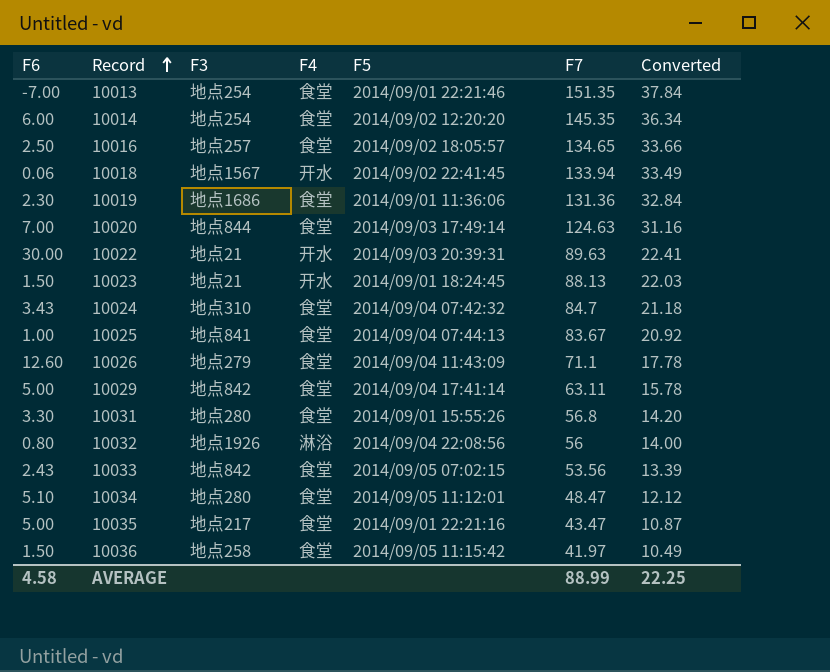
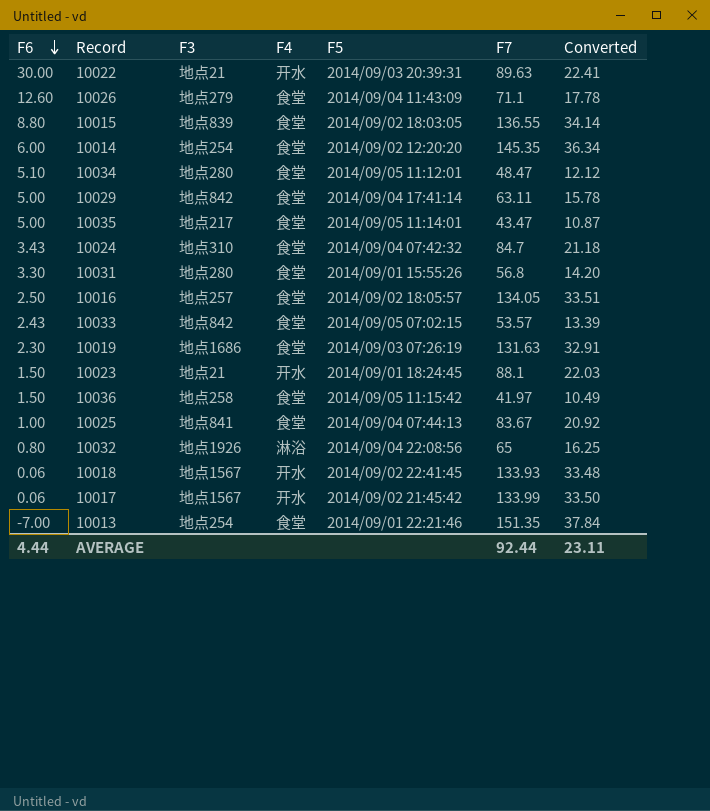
row order: Record ascending -> F6 descending
row 10020: 7.00 | 地点844 | 食堂 | 2014/09/03 17:49:14 | 124.63 | 31.16 -> none
row 10015: none -> 8.80 | 地点839 | 食堂 | 2014/09/02 18:03:05 | 136.55 | 34.14
10035 | F5: 2014/09/01 22:21:16 -> 2014/09/05 11:14:01
10016 | F7: 134.65 -> 134.05
10016 | Converted: 33.66 -> 33.51
10033 | F7: 53.56 -> 53.57
10019 | F5: 2014/09/01 11:36:06 -> 2014/09/03 07:26:19
10019 | F7: 131.36 -> 131.63
10019 | Converted: 32.84 -> 32.91
10023 | F7: 88.13 -> 88.1
10032 | F7: 56 -> 65
10032 | Converted: 14.00 -> 16.25
10018 | F7: 133.94 -> 133.93
10018 | Converted: 33.49 -> 33.48
row 10017: none -> 0.06 | 地点1567 | 开水 | 2014/09/02 21:45:42 | 133.99 | 33.50
AVERAGE | F6: 4.58 -> 4.44
AVERAGE | F7: 88.99 -> 92.44
AVERAGE | Converted: 22.25 -> 23.11

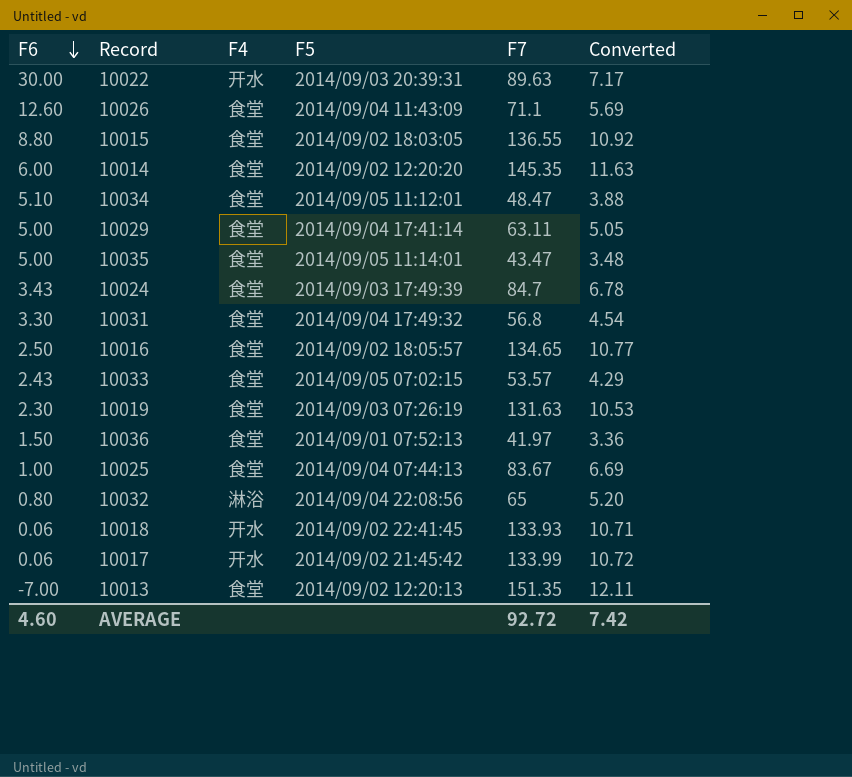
column F3 | position: 3 -> none
column Converted | formula: [F7] * 0.25 -> [F7] * 0.08
row 10023: 1.50 | 地点21 | 开水 | 2014/09/01 18:24:45 | 88.1 | 22.03 -> none
10024 | F5: 2014/09/04 07:42:32 -> 2014/09/03 17:49:39
10031 | F5: 2014/09/01 15:55:26 -> 2014/09/04 17:49:32
10016 | F7: 134.05 -> 134.65
10036 | F5: 2014/09/05 11:15:42 -> 2014/09/01 07:52:13
10013 | F5: 2014/09/01 22:21:46 -> 2014/09/02 12:20:13
AVERAGE | F6: 4.44 -> 4.60
AVERAGE | F7: 92.44 -> 92.72
AVERAGE | Converted: 23.11 -> 7.42

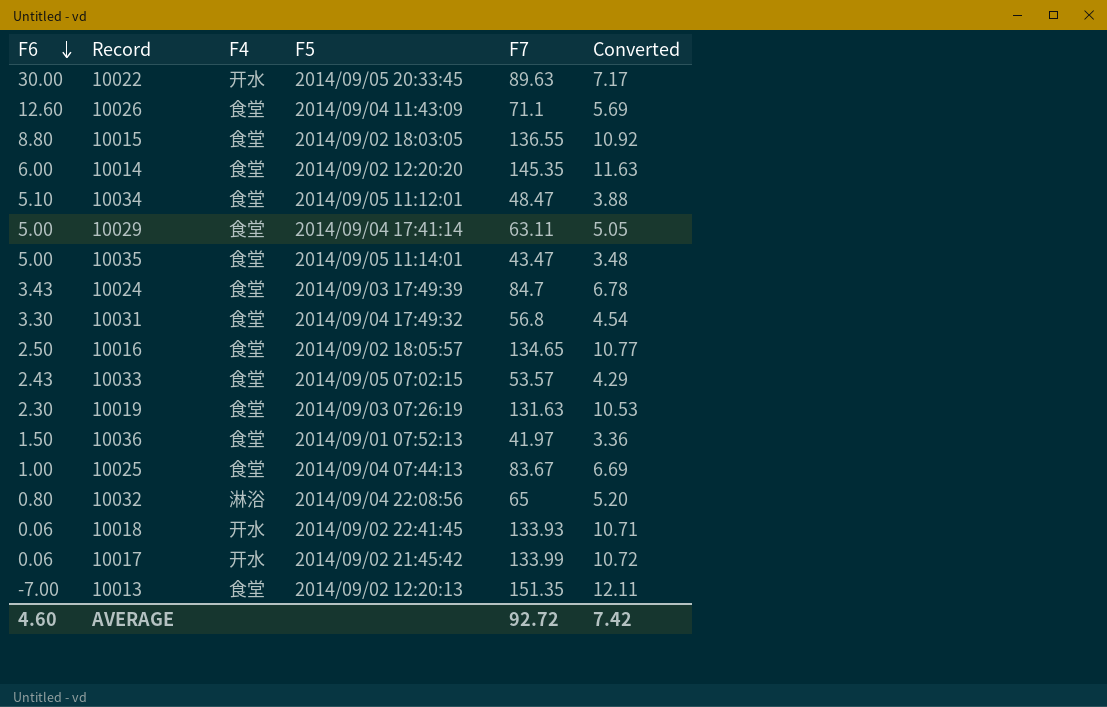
10022 | F5: 2014/09/03 20:39:31 -> 2014/09/05 20:33:45

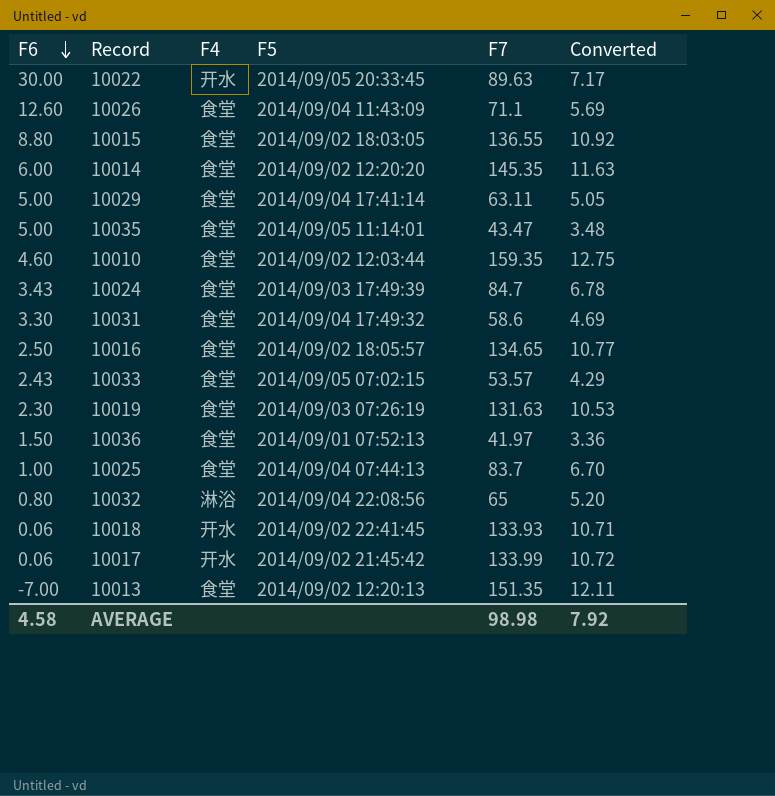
row 10034: 5.10 | 食堂 | 2014/09/05 11:12:01 | 48.47 | 3.88 -> none
row 10010: none -> 4.60 | 食堂 | 2014/09/02 12:03:44 | 159.35 | 12.75
10031 | F7: 56.8 -> 58.6
10031 | Converted: 4.54 -> 4.69
10025 | F7: 83.67 -> 83.7
10025 | Converted: 6.69 -> 6.70
AVERAGE | F6: 4.60 -> 4.58
AVERAGE | F7: 92.72 -> 98.98
AVERAGE | Converted: 7.42 -> 7.92

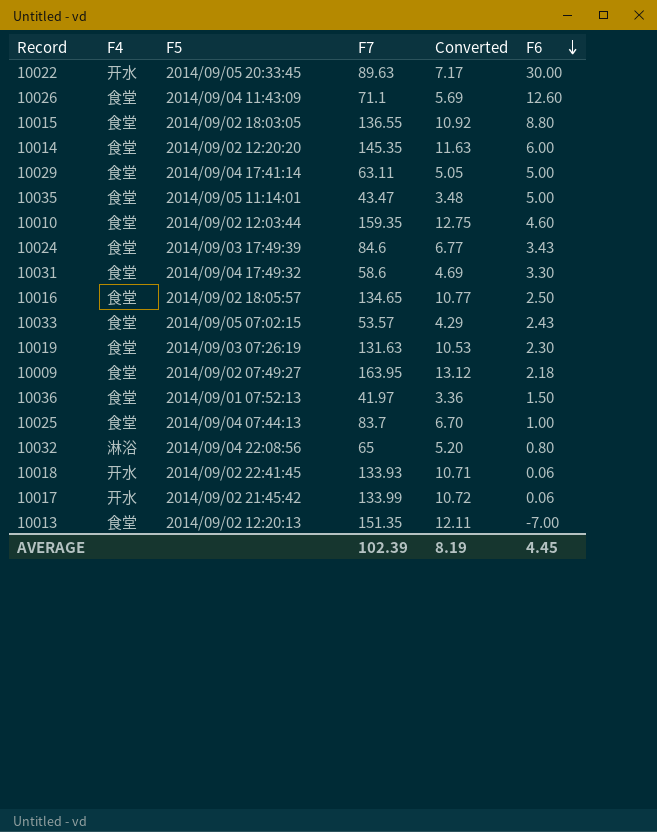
column F6 | position: 1 -> 6
10024 | F7: 84.7 -> 84.6
10024 | Converted: 6.78 -> 6.77
row 10009: none -> 食堂 | 2014/09/02 07:49:27 | 163.95 | 13.12 | 2.18
AVERAGE | F7: 98.98 -> 102.39
AVERAGE | Converted: 7.92 -> 8.19
AVERAGE | F6: 4.58 -> 4.45

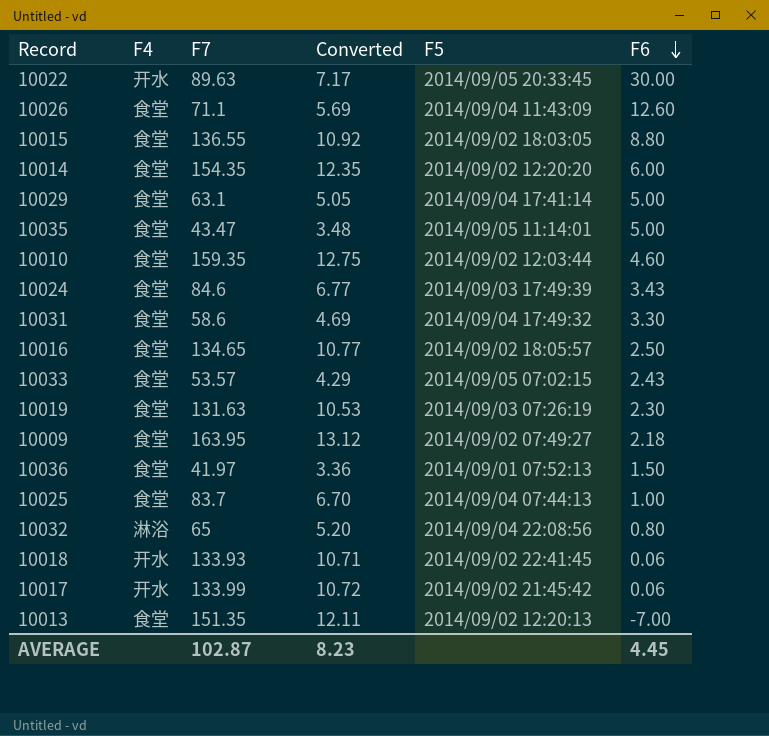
column F5 | position: 3 -> 5
10014 | F7: 145.35 -> 154.35
10014 | Converted: 11.63 -> 12.35
10029 | F7: 63.11 -> 63.1
AVERAGE | F7: 102.39 -> 102.87
AVERAGE | Converted: 8.19 -> 8.23

